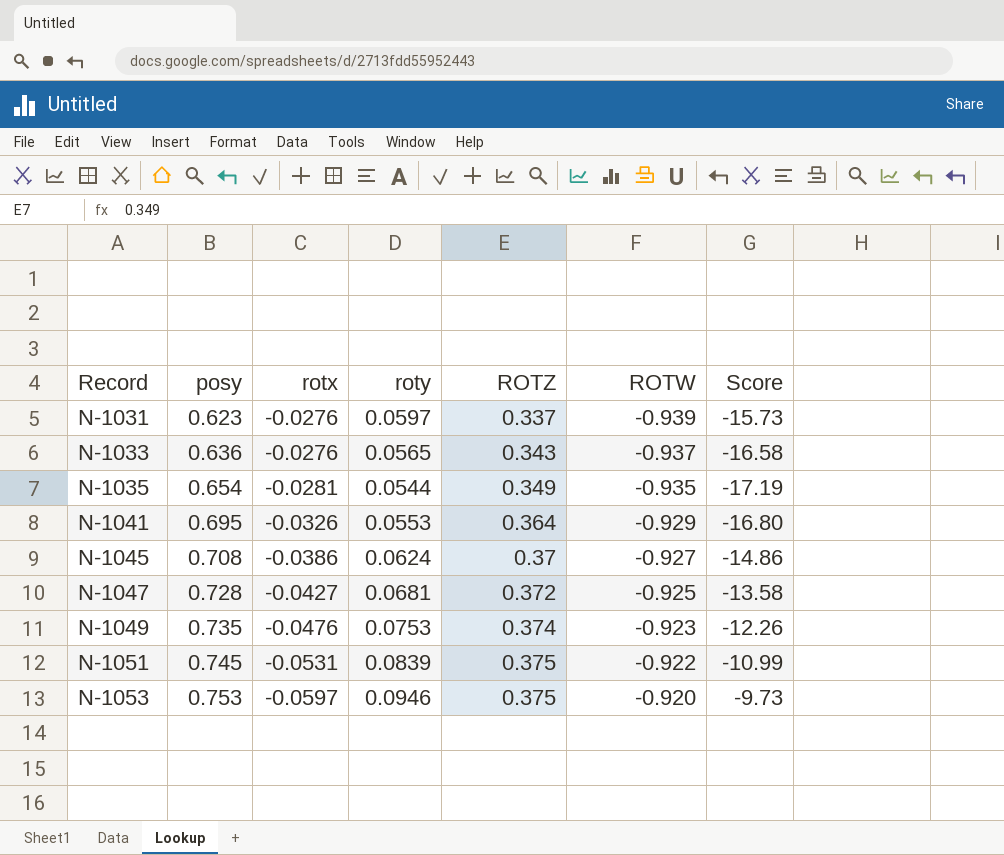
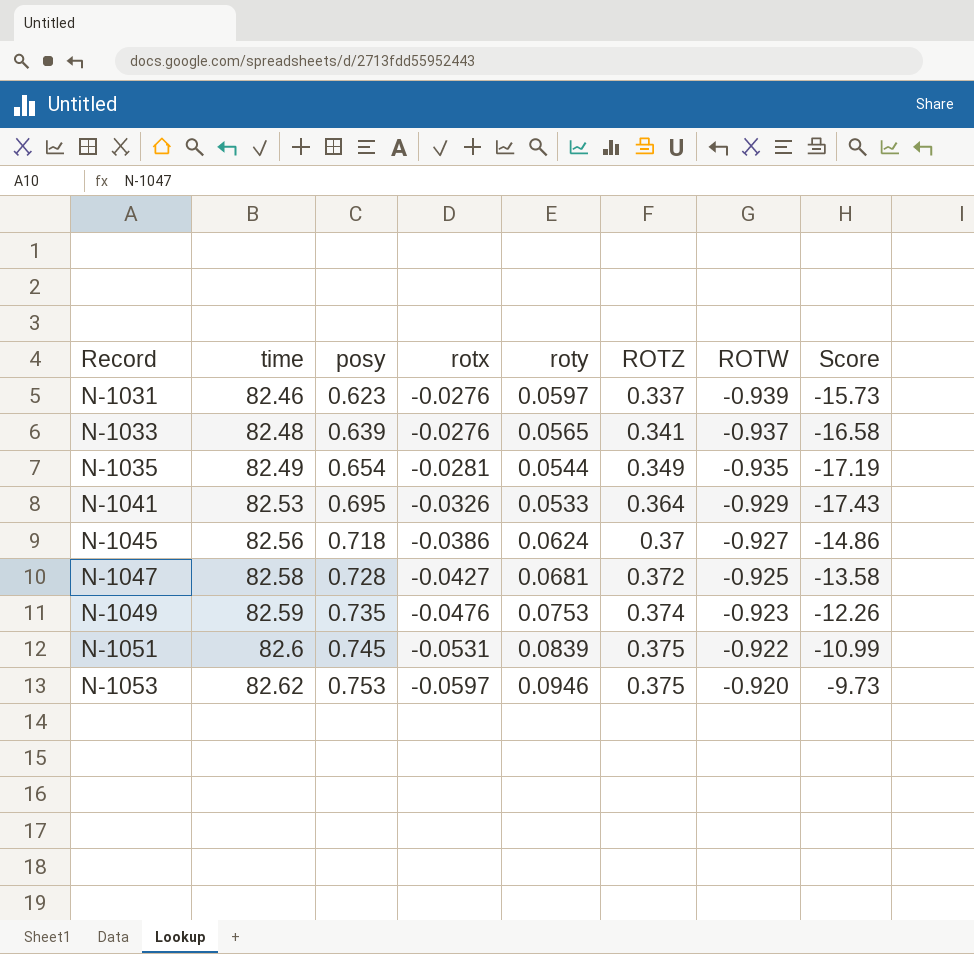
column time | position: none -> 2
N-1033 | posy: 0.636 -> 0.639
N-1033 | ROTZ: 0.343 -> 0.341
N-1041 | roty: 0.0553 -> 0.0533
N-1041 | Score: -16.80 -> -17.43
N-1045 | posy: 0.708 -> 0.718

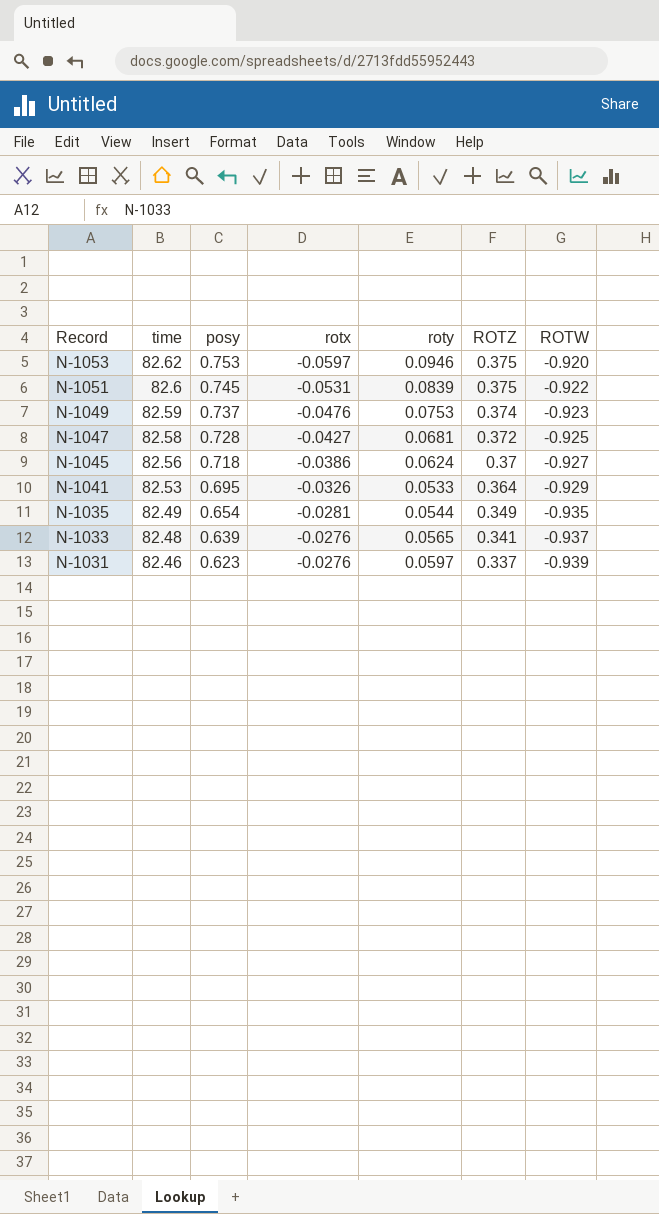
row order: Record ascending -> Record descending
column Score | formula: [ROTW] / [roty] -> none
N-1049 | posy: 0.735 -> 0.737

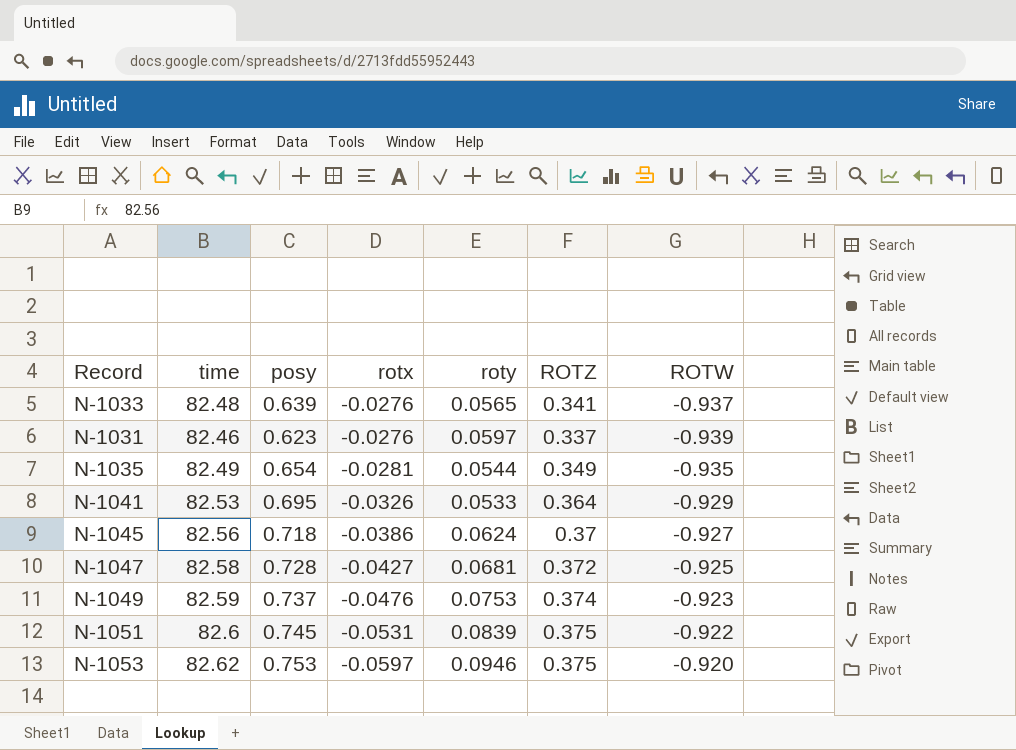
row order: Record descending -> rotx descending

